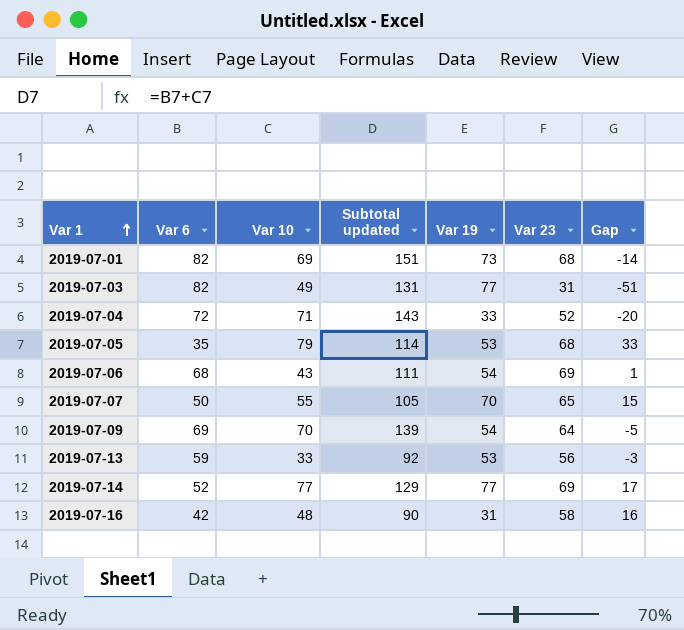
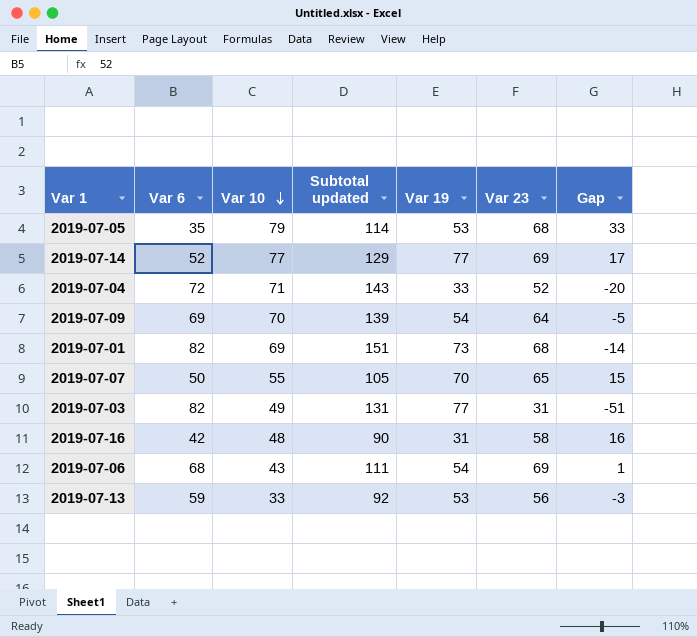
row order: Var 1 ascending -> Var 10 descending

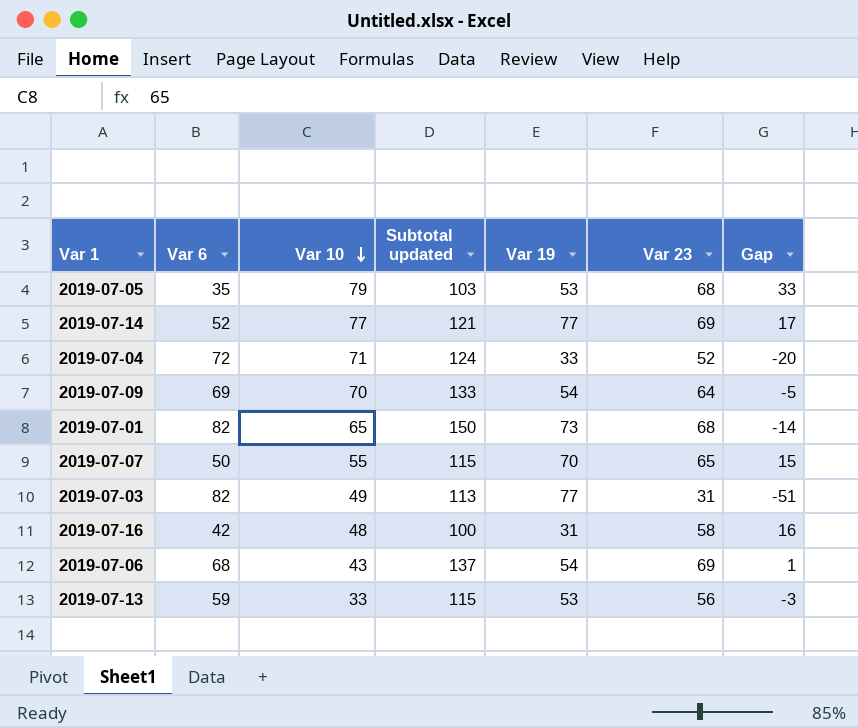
column Subtotal updated | formula: [Var 6] + [Var 10] -> [Var 6] + [Var 23]
2019-07-01 | Var 10: 69 -> 65

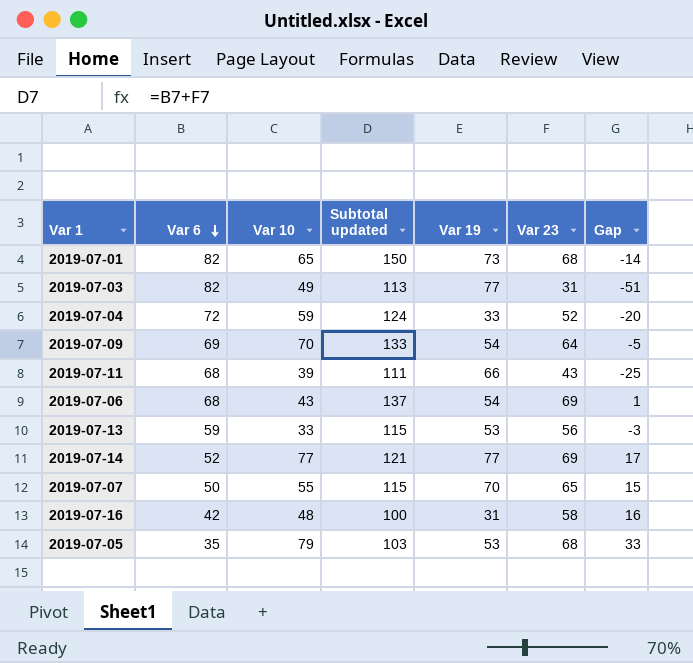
row order: Var 10 descending -> Var 6 descending
2019-07-04 | Var 10: 71 -> 59
row 2019-07-11: none -> 68 | 39 | 111 | 66 | 43 | -25

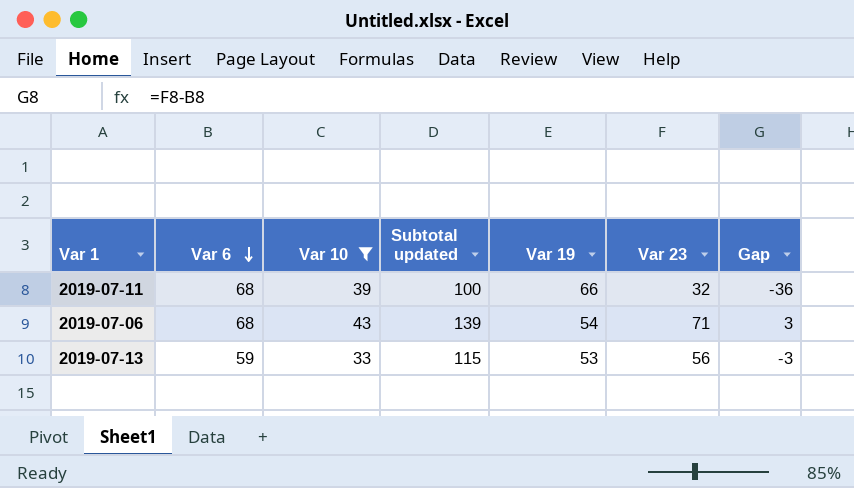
filter: none -> Var 10 <= 43
2019-07-11 | Subtotal updated: 111 -> 100
2019-07-11 | Var 23: 43 -> 32
2019-07-11 | Gap: -25 -> -36
2019-07-06 | Subtotal updated: 137 -> 139
2019-07-06 | Var 23: 69 -> 71
2019-07-06 | Gap: 1 -> 3

